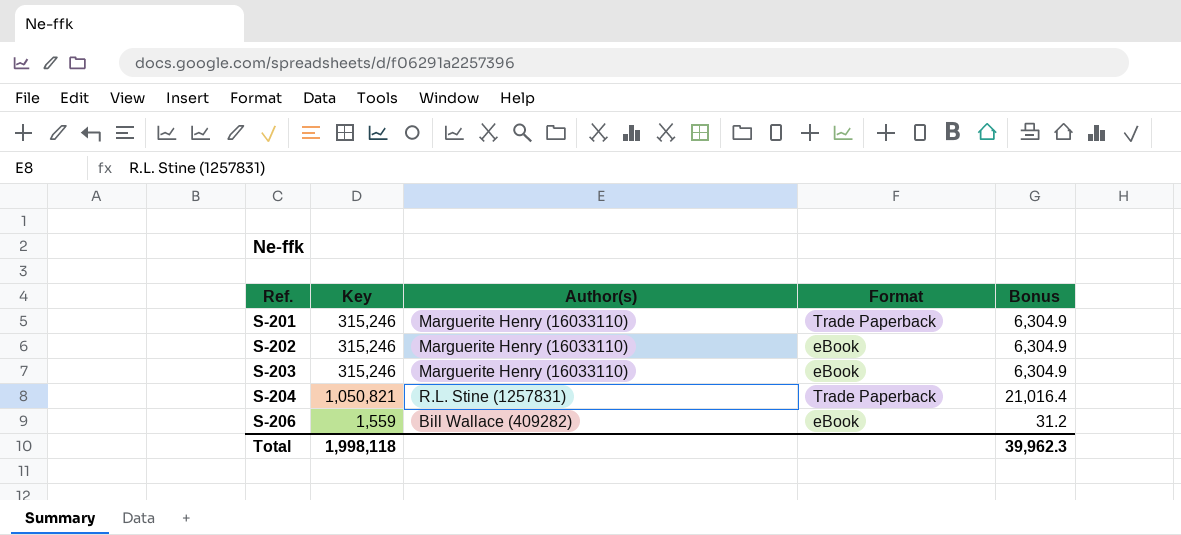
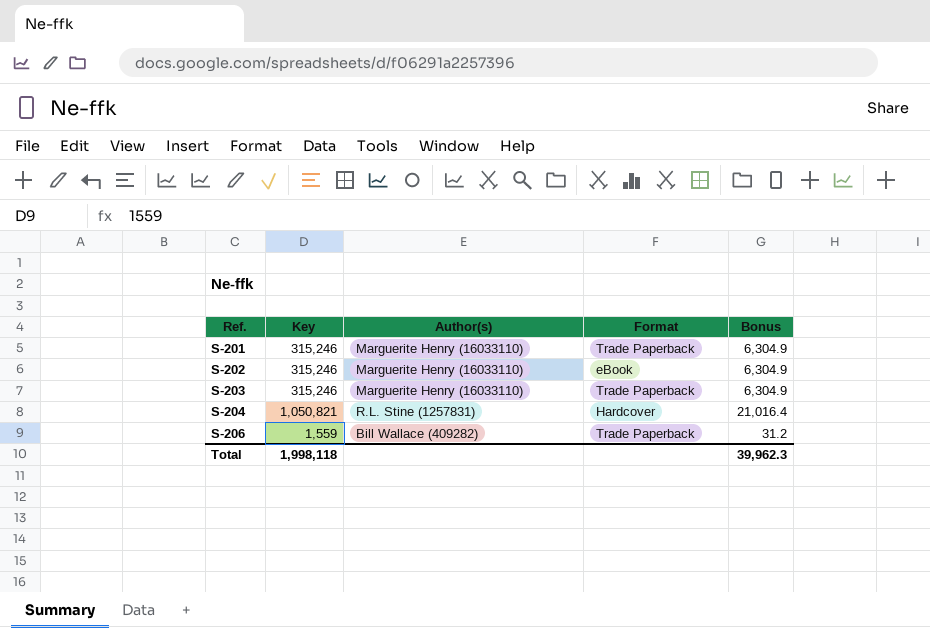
S-203 | Format: eBook -> Trade Paperback
S-204 | Format: Trade Paperback -> Hardcover
S-206 | Format: eBook -> Trade Paperback

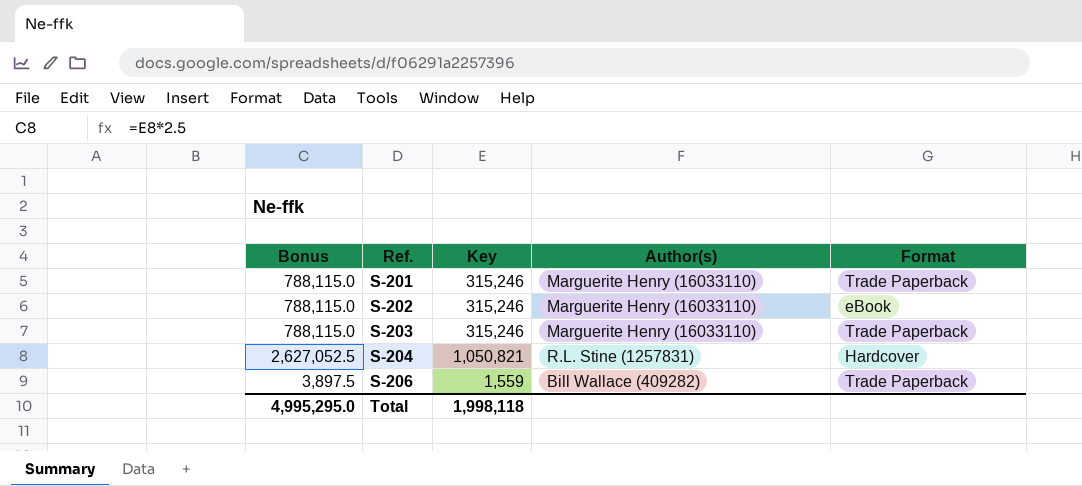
column Bonus | formula: [Key] * 0.02 -> [Key] * 2.5
column Bonus | position: 5 -> 1
Total | Bonus: 39,962.3 -> 4,995,295.0

